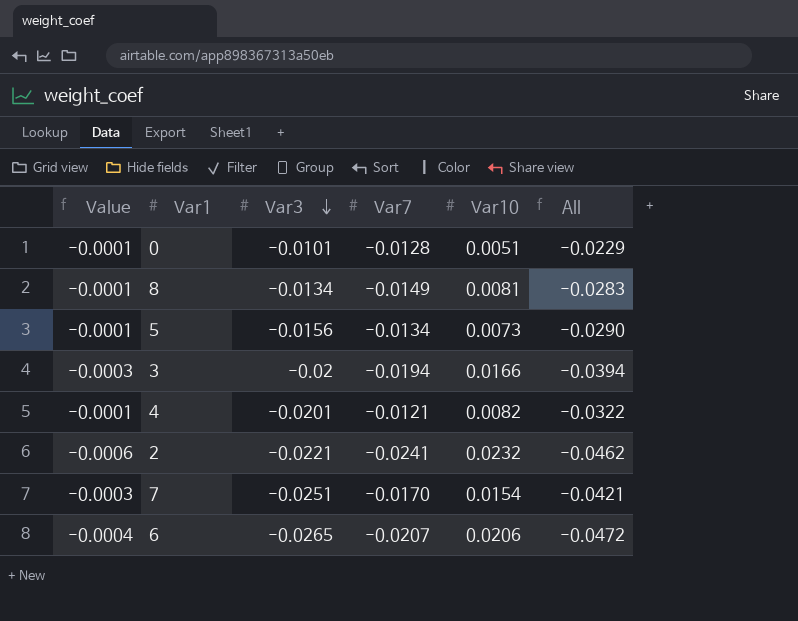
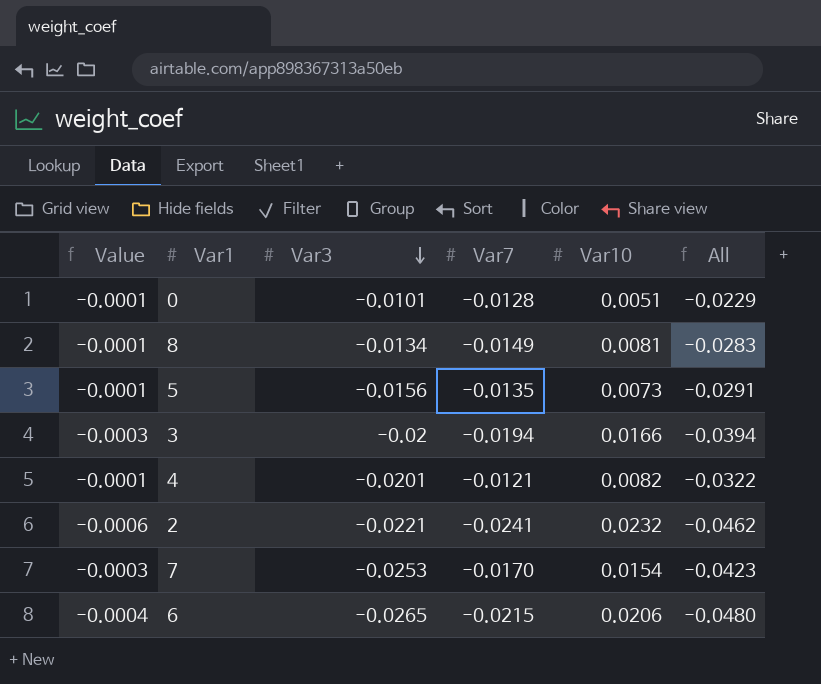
5 | Var7: -0.0134 -> -0.0135
5 | All: -0.0290 -> -0.0291
7 | Var3: -0.0251 -> -0.0253
7 | All: -0.0421 -> -0.0423
6 | Var7: -0.0207 -> -0.0215
6 | All: -0.0472 -> -0.0480

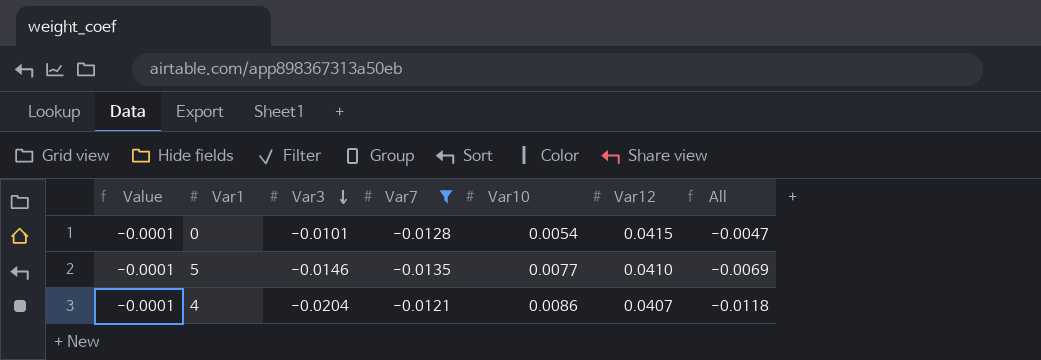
filter: none -> Var7 >= -0.0135
column Var12 | position: none -> 6
column All | formula: [Var3] + [Var7] -> [Var3] + [Var10]
0 | Var10: 0.0051 -> 0.0054
5 | Var3: -0.0156 -> -0.0146
5 | Var10: 0.0073 -> 0.0077
4 | Var3: -0.0201 -> -0.0204
4 | Var10: 0.0082 -> 0.0086

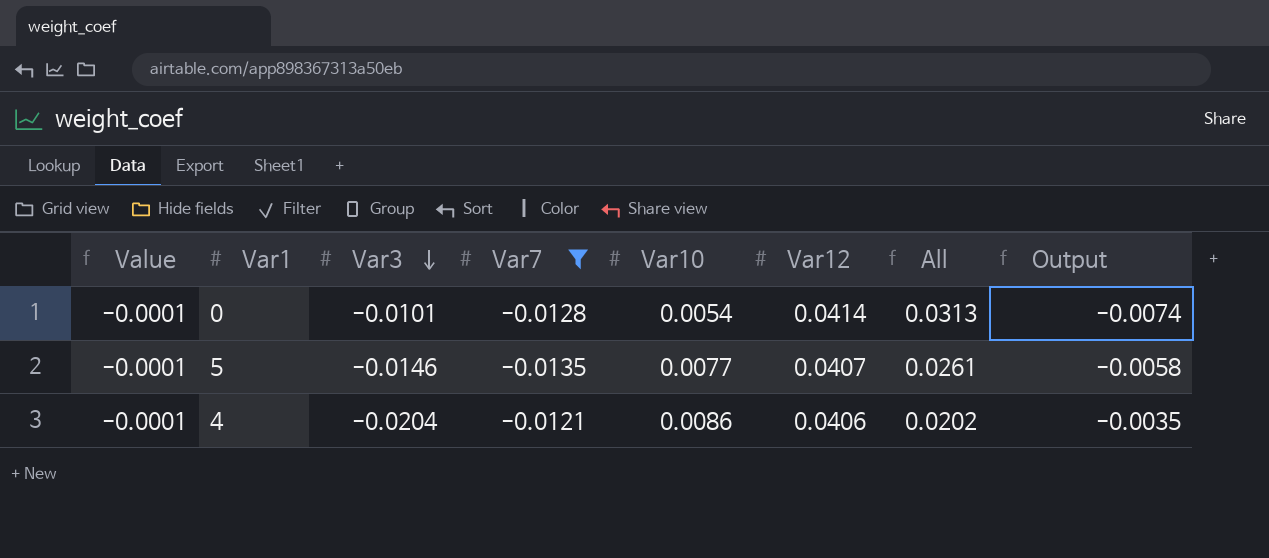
column All | formula: [Var3] + [Var10] -> [Var3] + [Var12]
column Output | formula: none -> [Var7] + [Var10]
0 | Var12: 0.0415 -> 0.0414
5 | Var12: 0.0410 -> 0.0407
4 | Var12: 0.0407 -> 0.0406

